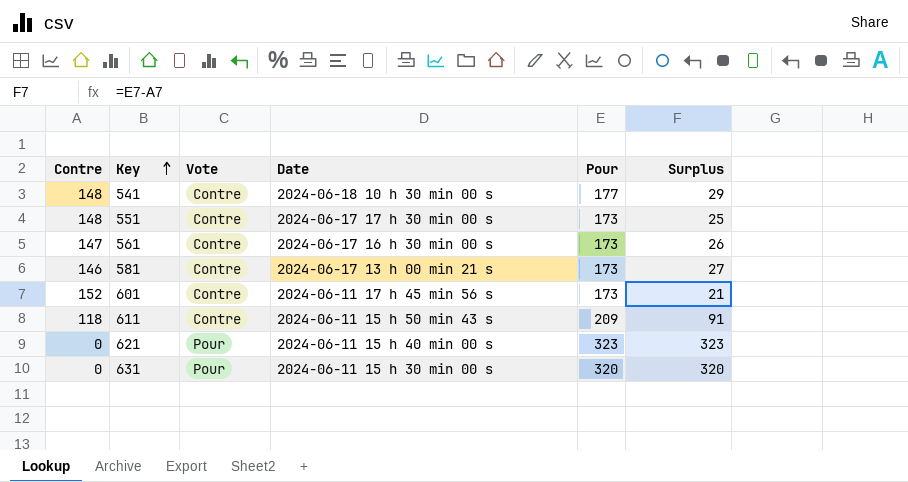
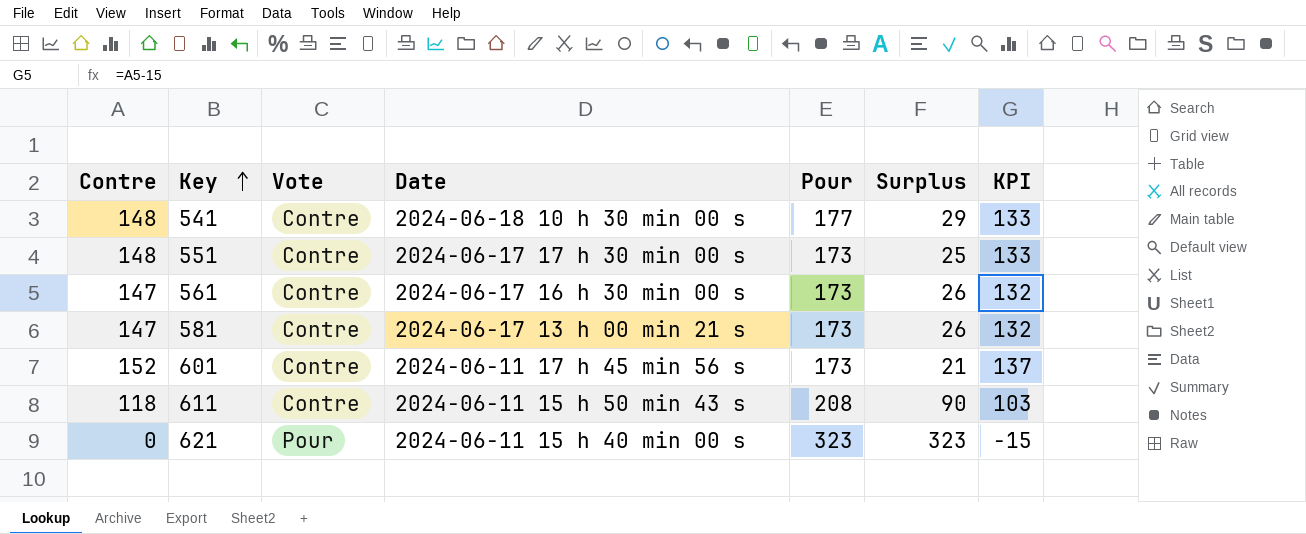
column KPI | formula: none -> [Contre] - 15
row 631: 0 | Pour | 2024-06-11 15 h 30 min 00 s | 320 | 320 -> none
581 | Contre: 146 -> 147
581 | Surplus: 27 -> 26
611 | Pour: 209 -> 208
611 | Surplus: 91 -> 90

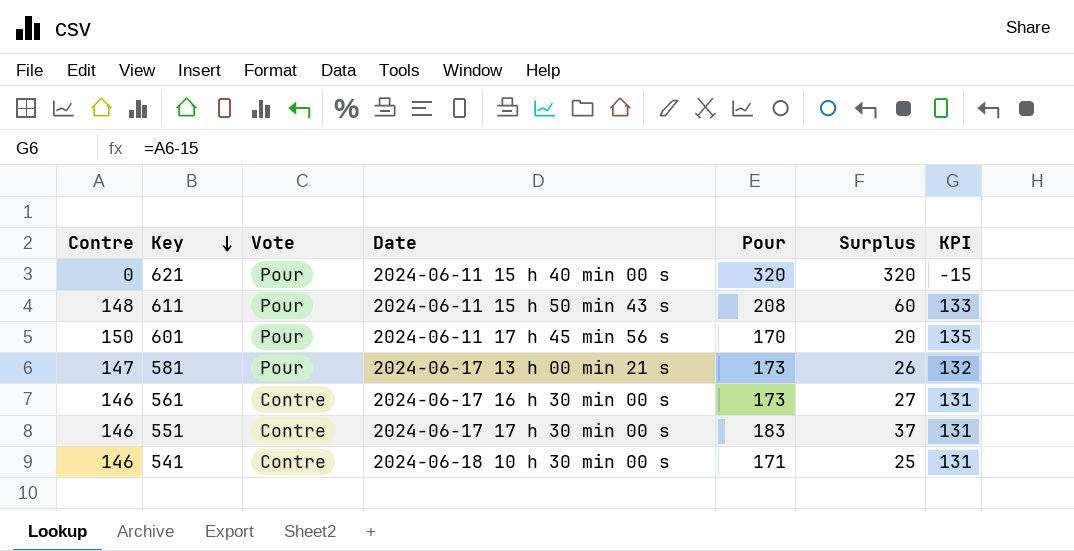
row order: Key ascending -> Key descending
621 | Pour: 323 -> 320
621 | Surplus: 323 -> 320
611 | Contre: 118 -> 148
611 | Vote: Contre -> Pour
611 | Surplus: 90 -> 60
611 | KPI: 103 -> 133
601 | Contre: 152 -> 150
601 | Vote: Contre -> Pour
601 | Pour: 173 -> 170
601 | Surplus: 21 -> 20
601 | KPI: 137 -> 135
581 | Vote: Contre -> Pour
561 | Contre: 147 -> 146
561 | Surplus: 26 -> 27
561 | KPI: 132 -> 131
551 | Contre: 148 -> 146
551 | Pour: 173 -> 183
551 | Surplus: 25 -> 37
551 | KPI: 133 -> 131
541 | Contre: 148 -> 146
541 | Pour: 177 -> 171
541 | Surplus: 29 -> 25
541 | KPI: 133 -> 131

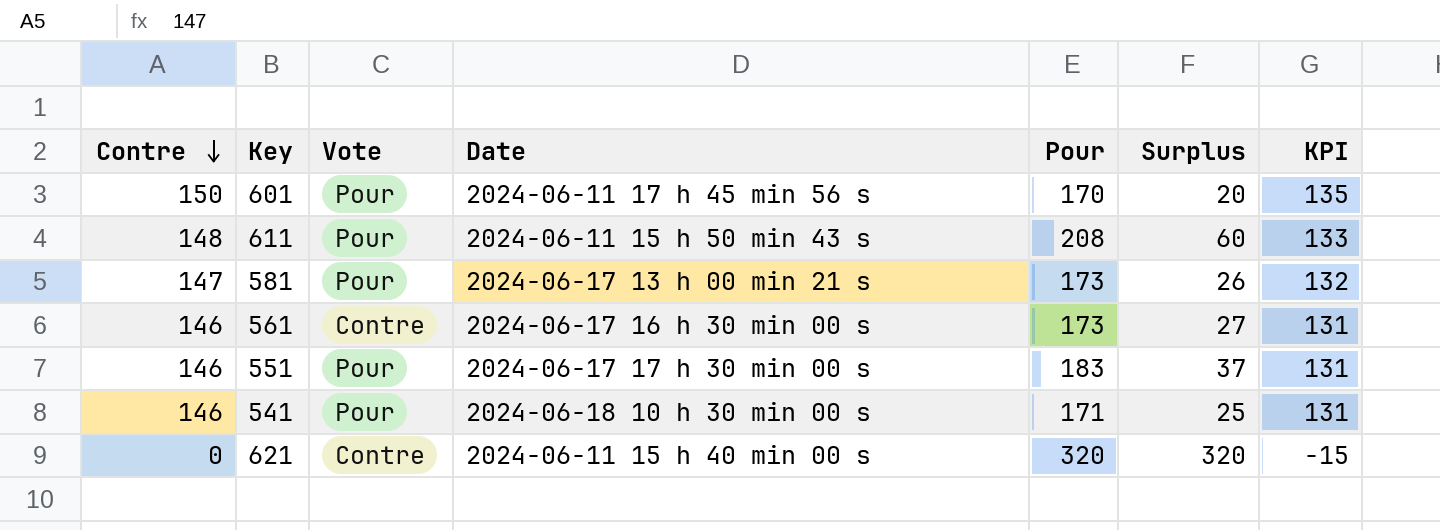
row order: Key descending -> Contre descending
551 | Vote: Contre -> Pour
541 | Vote: Contre -> Pour
621 | Vote: Pour -> Contre

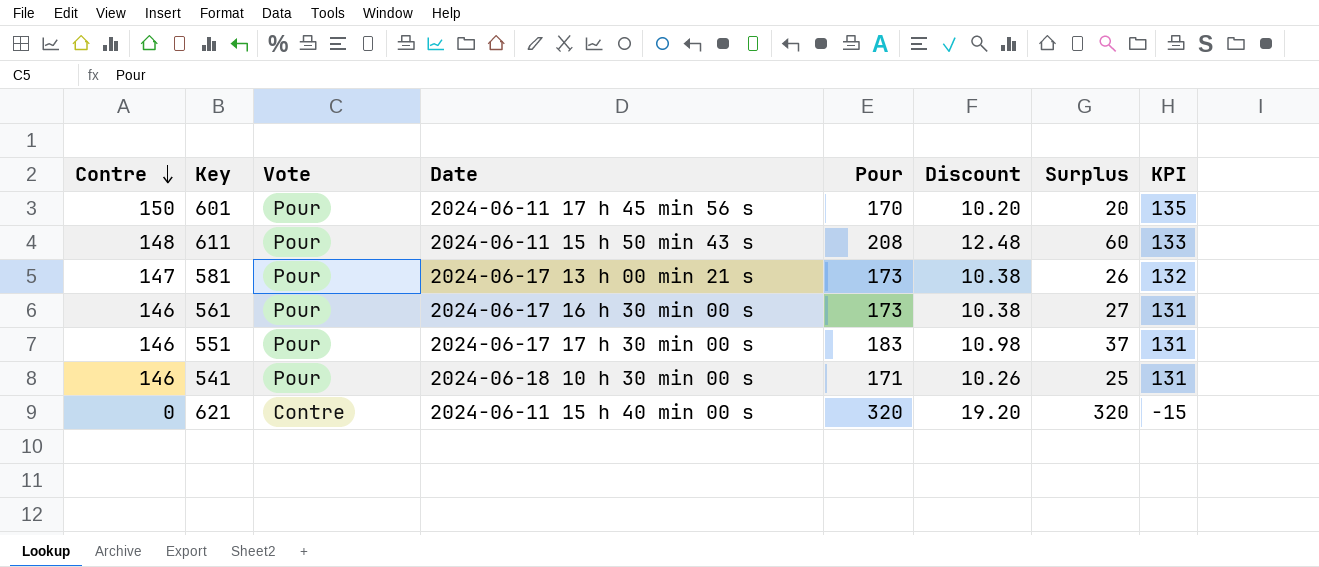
column Discount | formula: none -> [Pour] * 0.06
561 | Vote: Contre -> Pour

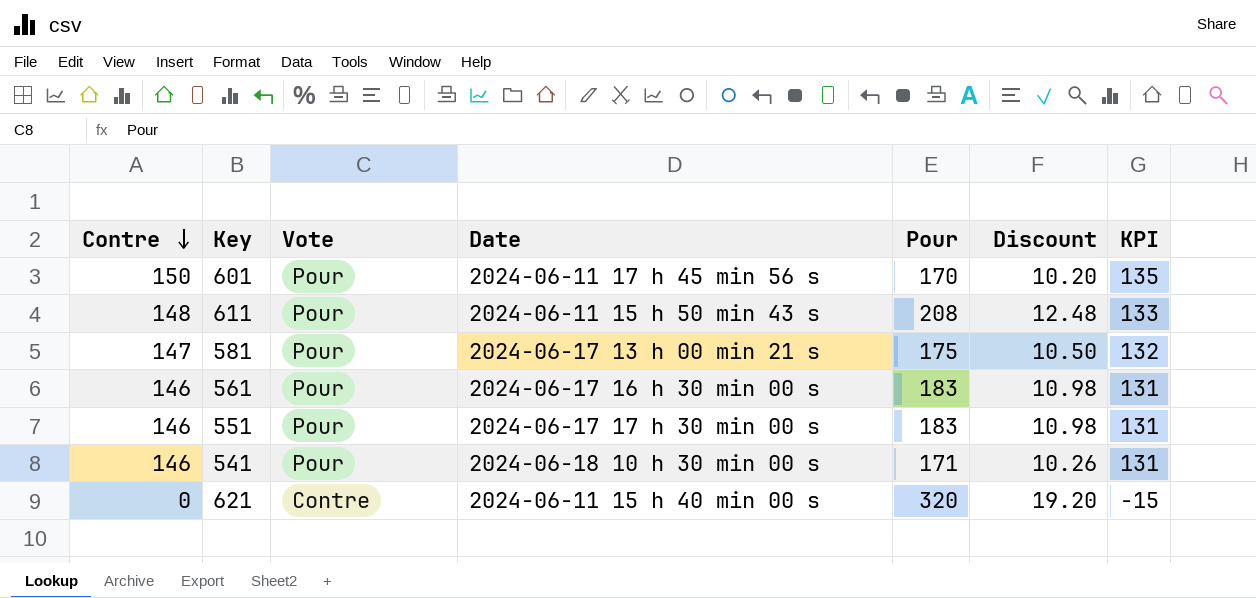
column Surplus | formula: [Pour] - [Contre] -> none
581 | Pour: 173 -> 175
581 | Discount: 10.38 -> 10.50
561 | Pour: 173 -> 183
561 | Discount: 10.38 -> 10.98

